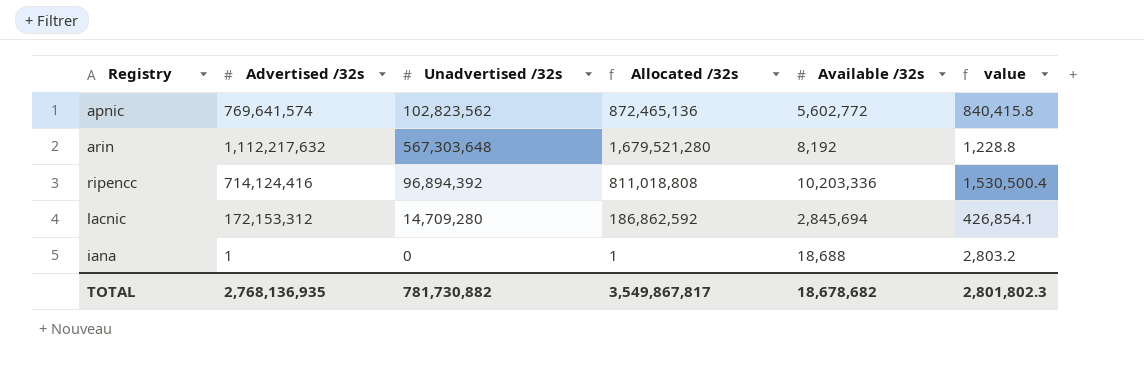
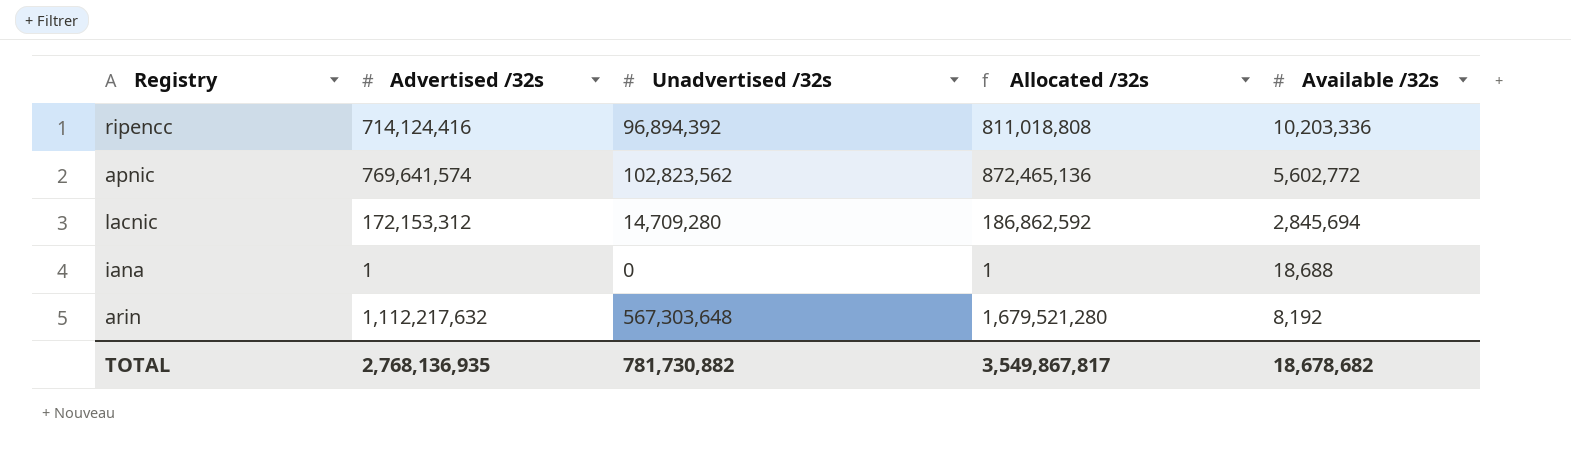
row order: none -> Available /32s descending
column value | formula: [Available /32s] * 0.15 -> none

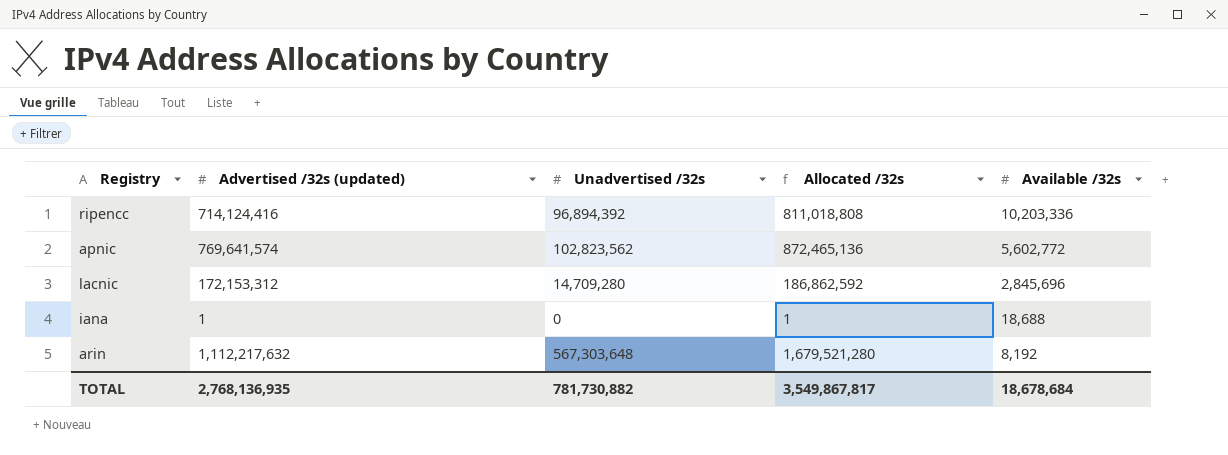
column name: Advertised /32s -> Advertised /32s (updated)
lacnic | Available /32s: 2,845,694 -> 2,845,696
TOTAL | Available /32s: 18,678,682 -> 18,678,684

